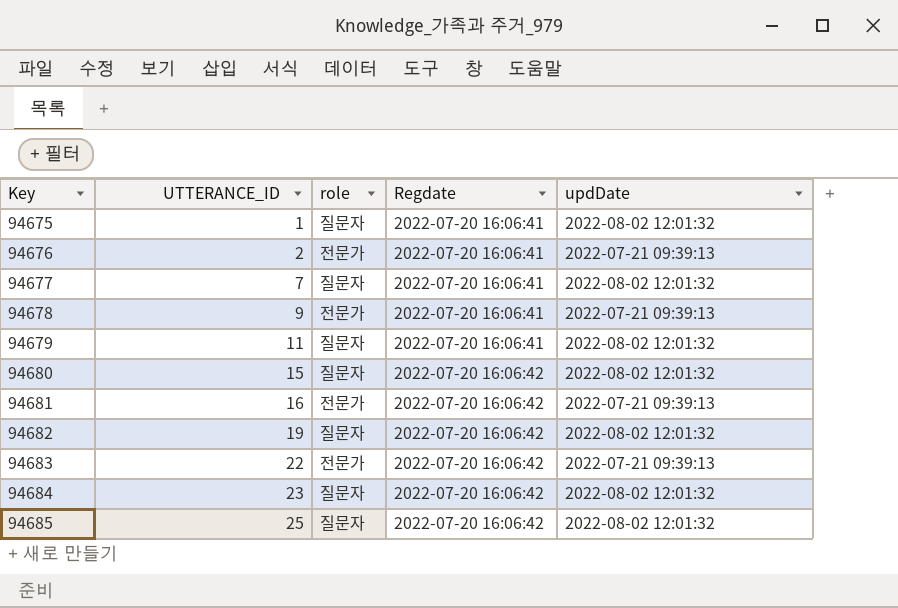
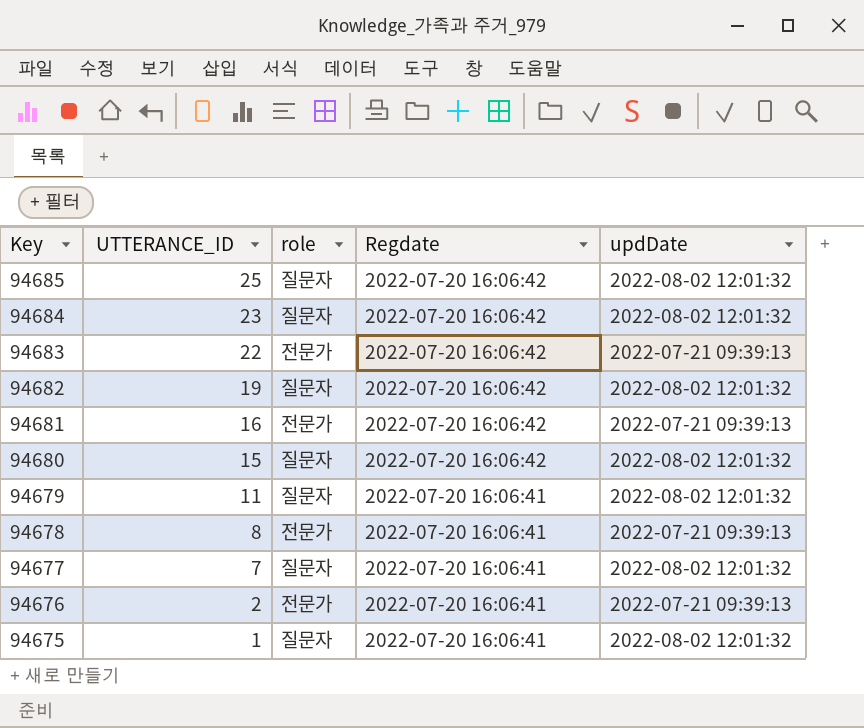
row order: Key ascending -> Key descending
94678 | UTTERANCE_ID: 9 -> 8

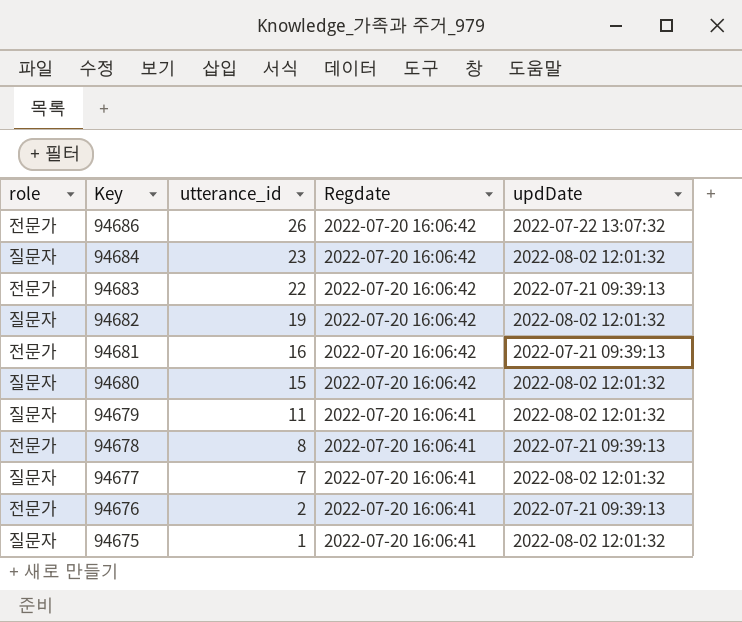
column role | position: 3 -> 1
column name: UTTERANCE_ID -> utterance_id
row 94685: 25 | 질문자 | 2022-07-20 16:06:42 | 2022-08-02 12:01:32 -> none
row 94686: none -> 전문가 | 26 | 2022-07-20 16:06:42 | 2022-07-22 13:07:32

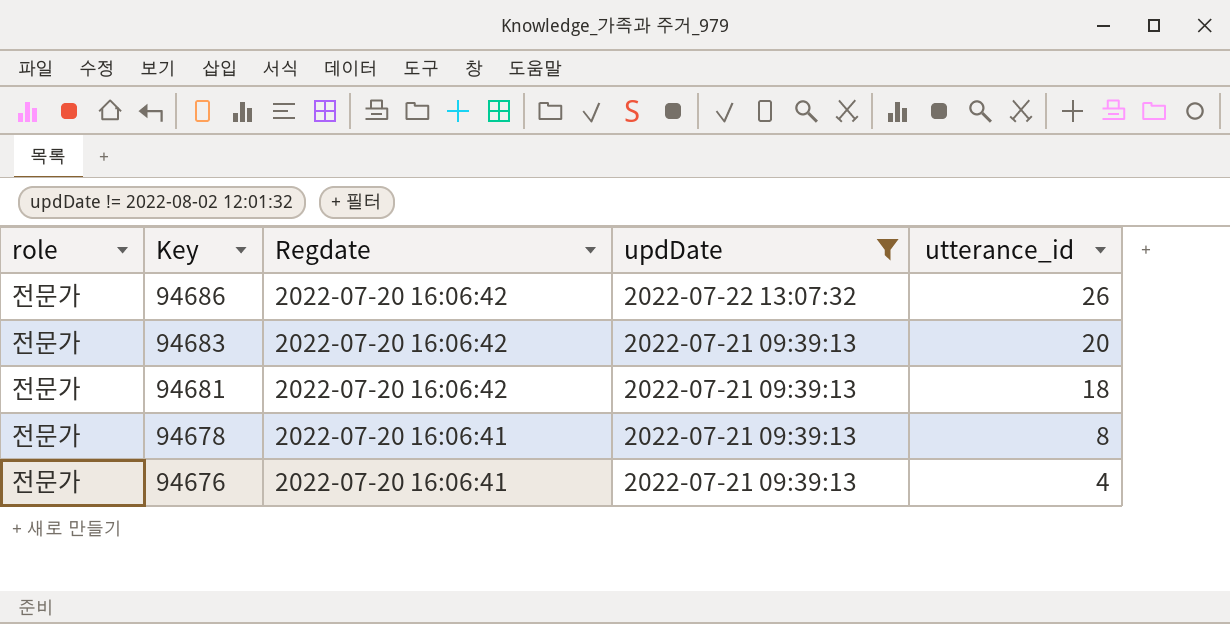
filter: none -> updDate != 2022-08-02 12:01:32
column utterance_id | position: 3 -> 5
94683 | utterance_id: 22 -> 20
94681 | utterance_id: 16 -> 18
94676 | utterance_id: 2 -> 4

